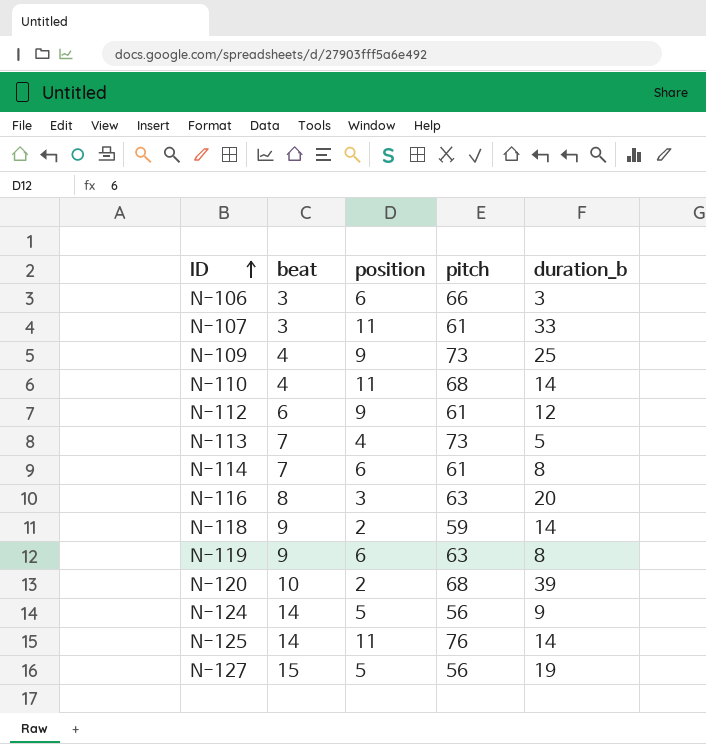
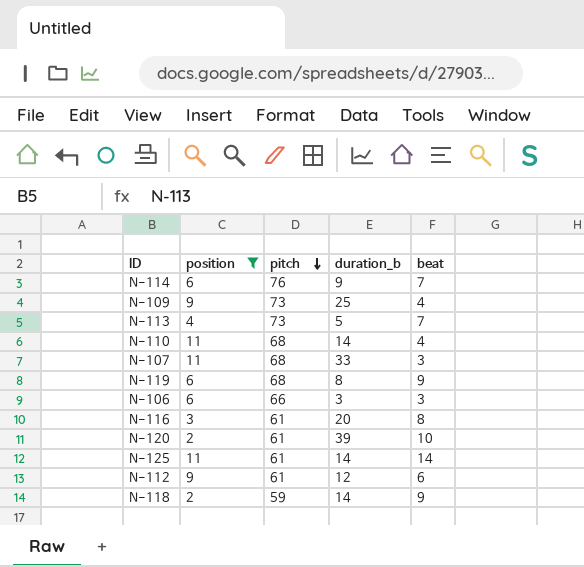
filter: none -> position != 5
row order: ID ascending -> pitch descending
column beat | position: 2 -> 5
N-114 | pitch: 61 -> 76
N-114 | duration_b: 8 -> 9
N-107 | pitch: 61 -> 68
N-119 | pitch: 63 -> 68
N-116 | pitch: 63 -> 61
N-120 | pitch: 68 -> 61
N-125 | pitch: 76 -> 61

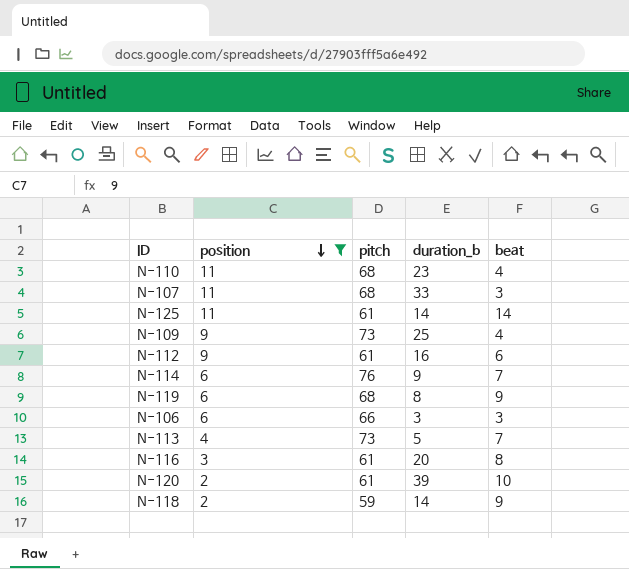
row order: pitch descending -> position descending
N-110 | duration_b: 14 -> 23
N-112 | duration_b: 12 -> 16

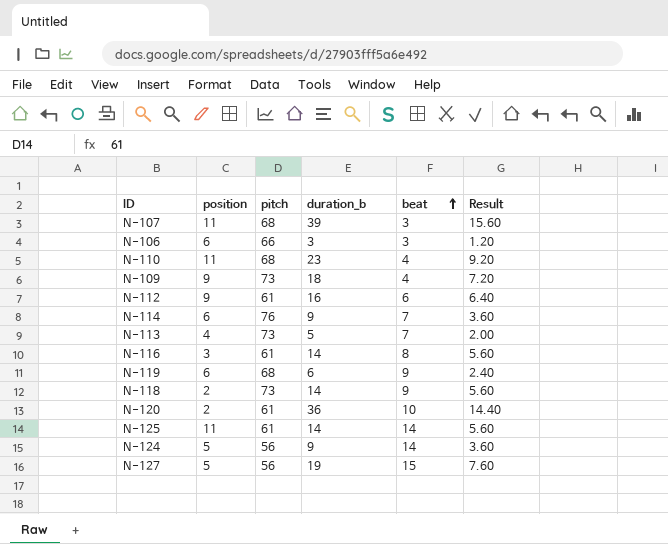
filter: position != 5 -> none
row order: position descending -> beat ascending
column Result | formula: none -> [duration_b] * 0.4
N-107 | duration_b: 33 -> 39
N-109 | duration_b: 25 -> 18
N-116 | duration_b: 20 -> 14
N-119 | duration_b: 8 -> 6
N-118 | pitch: 59 -> 73
N-120 | duration_b: 39 -> 36

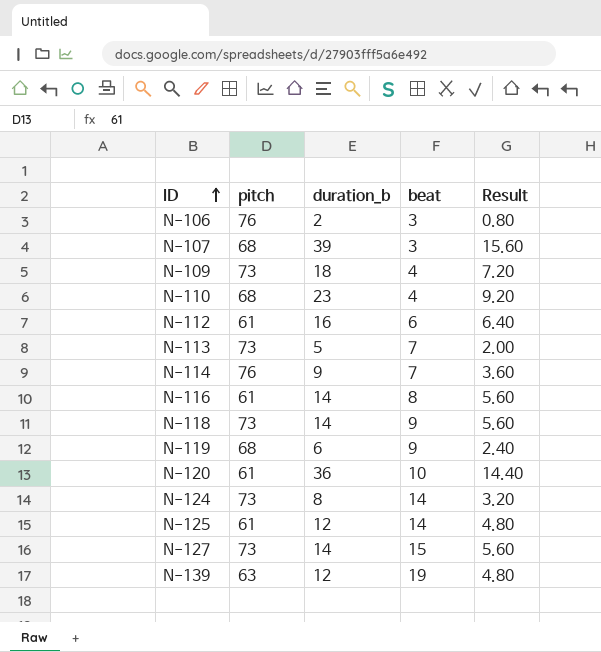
row order: beat ascending -> ID ascending
column position | position: 2 -> none
N-106 | pitch: 66 -> 76
N-106 | duration_b: 3 -> 2
N-106 | Result: 1.20 -> 0.80
N-124 | pitch: 56 -> 73
N-124 | duration_b: 9 -> 8
N-124 | Result: 3.60 -> 3.20
N-125 | duration_b: 14 -> 12
N-125 | Result: 5.60 -> 4.80
N-127 | pitch: 56 -> 73
N-127 | duration_b: 19 -> 14
N-127 | Result: 7.60 -> 5.60
row N-139: none -> 63 | 12 | 19 | 4.80

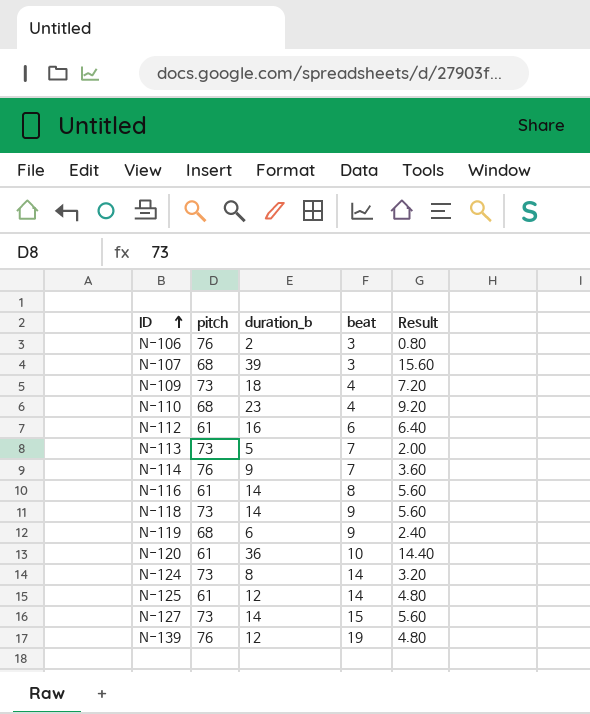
N-139 | pitch: 63 -> 76

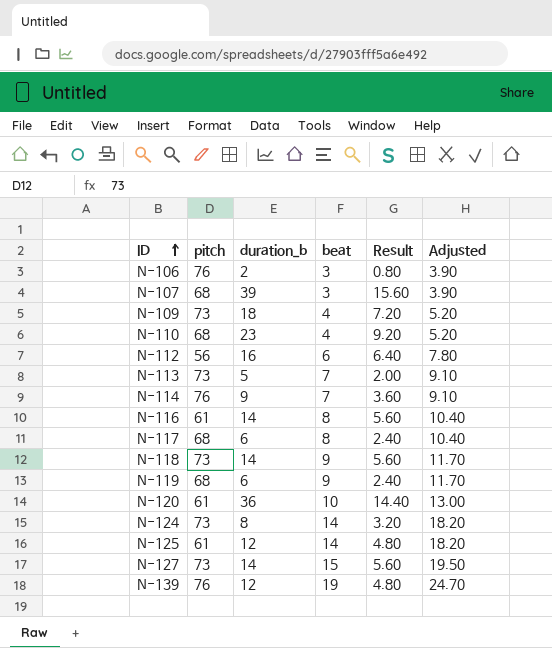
column Adjusted | formula: none -> [beat] * 1.3
N-112 | pitch: 61 -> 56
row N-117: none -> 68 | 6 | 8 | 2.40 | 10.40

